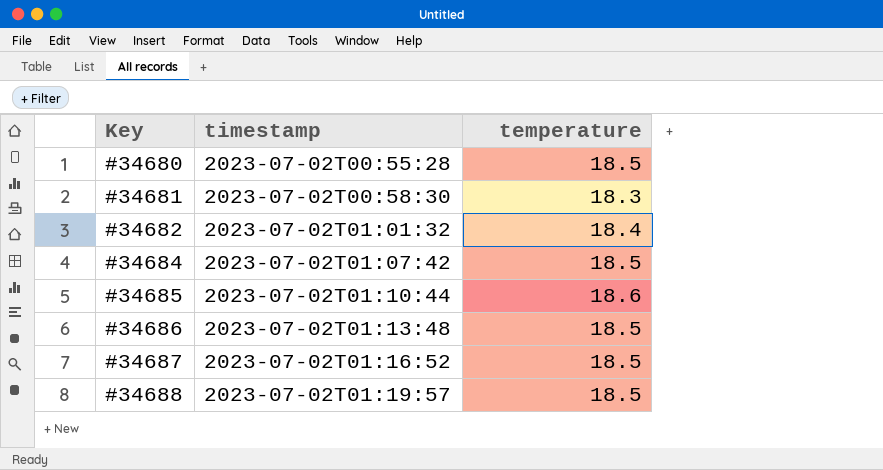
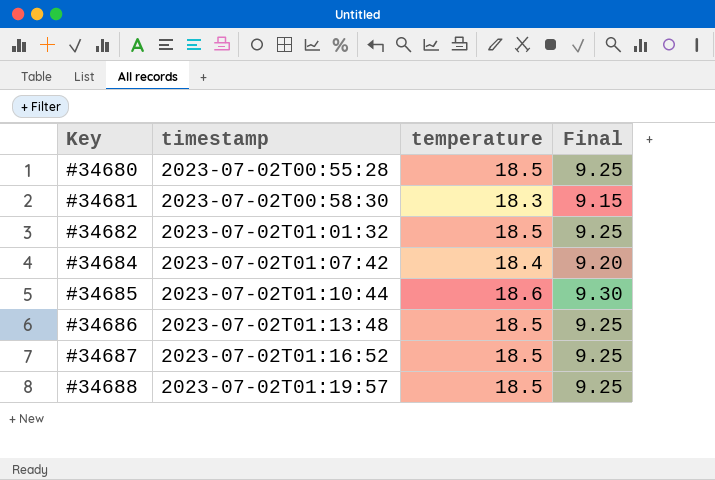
column Final | formula: none -> [temperature] * 0.5
#34682 | temperature: 18.4 -> 18.5
#34684 | temperature: 18.5 -> 18.4

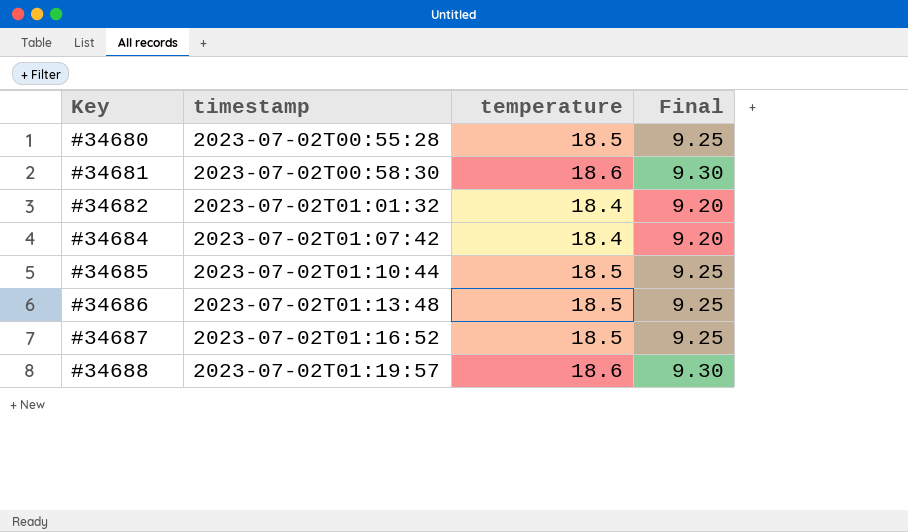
#34681 | temperature: 18.3 -> 18.6
#34681 | Final: 9.15 -> 9.30
#34682 | temperature: 18.5 -> 18.4
#34682 | Final: 9.25 -> 9.20
#34685 | temperature: 18.6 -> 18.5
#34685 | Final: 9.30 -> 9.25
#34688 | temperature: 18.5 -> 18.6
#34688 | Final: 9.25 -> 9.30

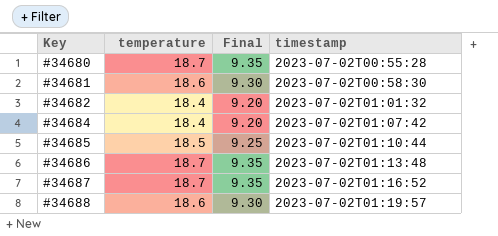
column timestamp | position: 2 -> 4
#34680 | temperature: 18.5 -> 18.7
#34680 | Final: 9.25 -> 9.35
#34686 | temperature: 18.5 -> 18.7
#34686 | Final: 9.25 -> 9.35
#34687 | temperature: 18.5 -> 18.7
#34687 | Final: 9.25 -> 9.35

